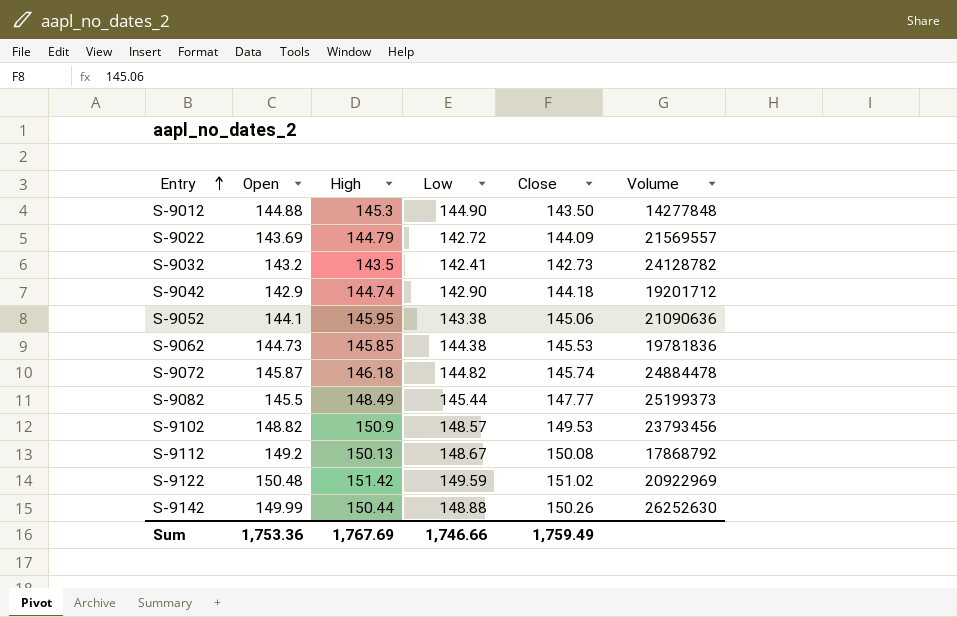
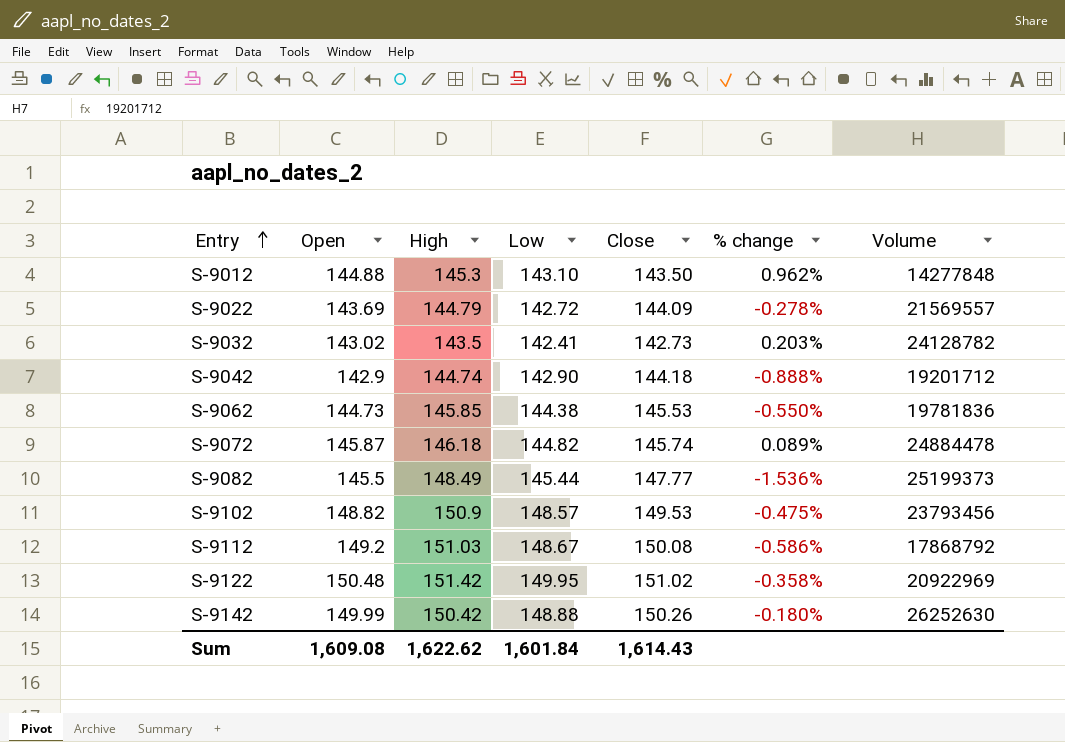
column % change | formula: none -> ([Open] - [Close]) / [Close]
row S-9052: 144.1 | 145.95 | 143.38 | 145.06 | 21090636 -> none
S-9012 | Low: 144.90 -> 143.10
S-9032 | Open: 143.2 -> 143.02
S-9112 | High: 150.13 -> 151.03
S-9122 | Low: 149.59 -> 149.95
S-9142 | High: 150.44 -> 150.42
Sum | Open: 1,753.36 -> 1,609.08
Sum | High: 1,767.69 -> 1,622.62
Sum | Low: 1,746.66 -> 1,601.84
Sum | Close: 1,759.49 -> 1,614.43

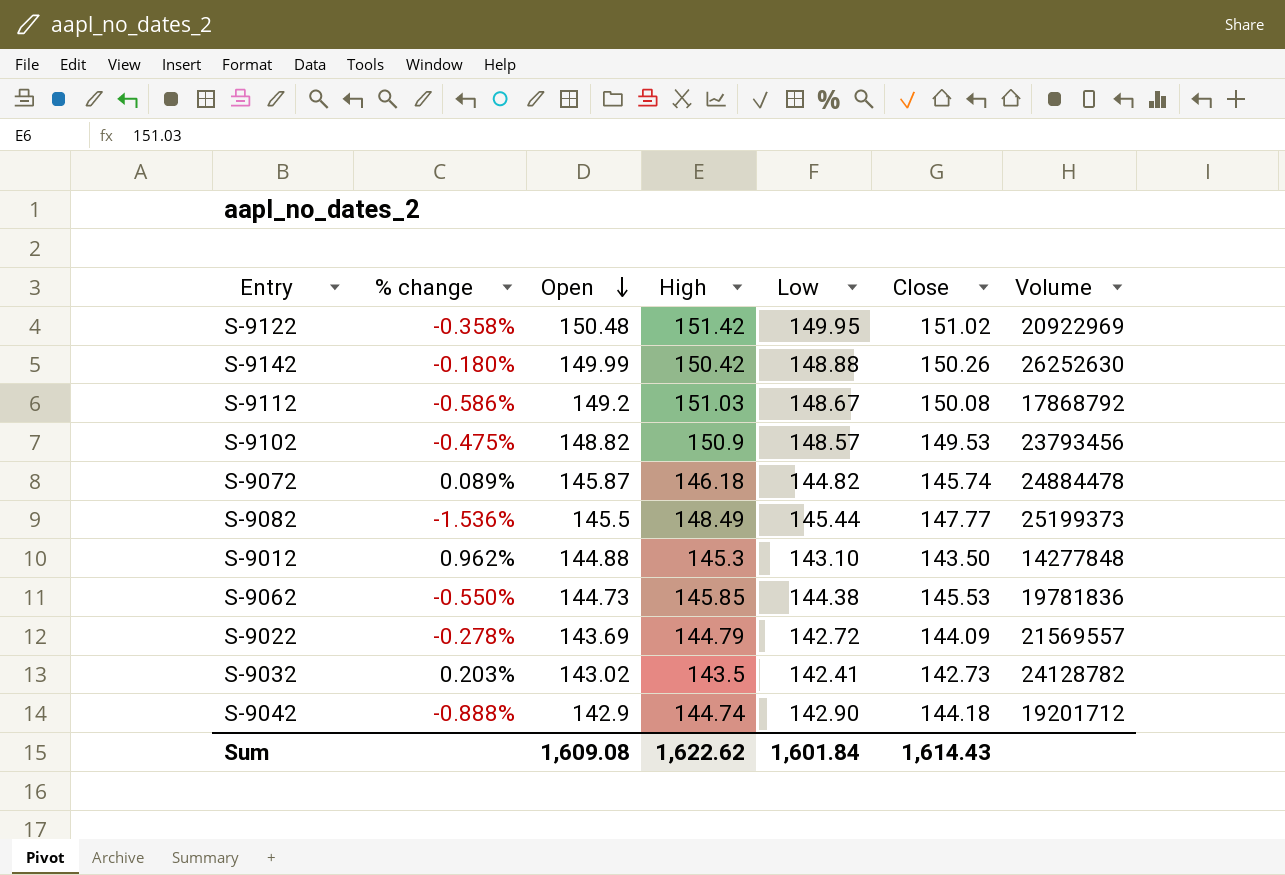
row order: Entry ascending -> Open descending
column % change | position: 6 -> 2

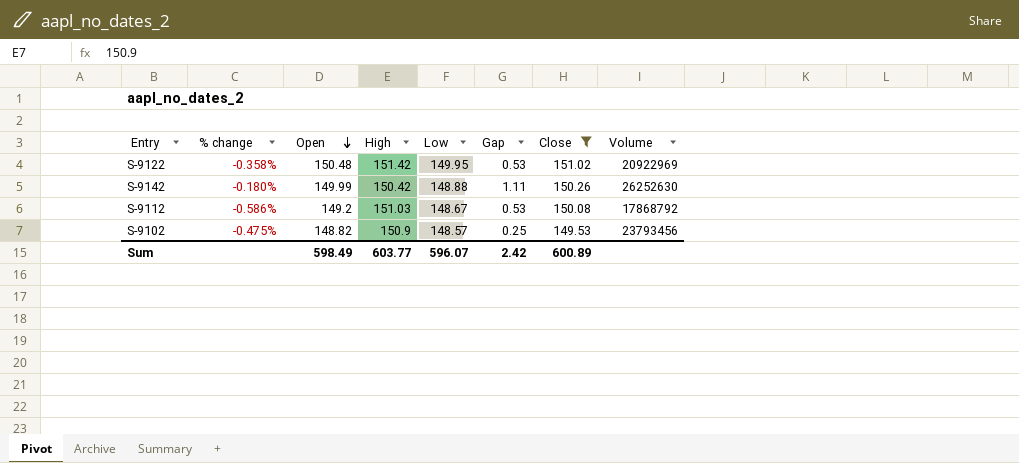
filter: none -> Close >= 149.53
column Gap | formula: none -> [Open] - [Low]
Sum | Open: 1,609.08 -> 598.49
Sum | High: 1,622.62 -> 603.77
Sum | Low: 1,601.84 -> 596.07
Sum | Close: 1,614.43 -> 600.89

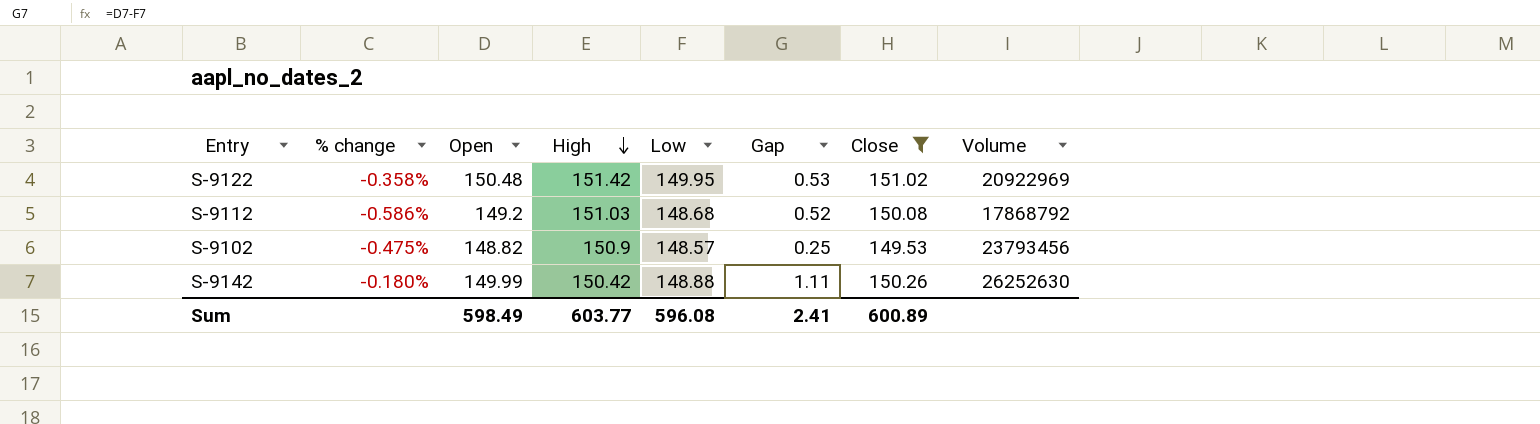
row order: Open descending -> High descending
S-9112 | Low: 148.67 -> 148.68
S-9112 | Gap: 0.53 -> 0.52
Sum | Low: 596.07 -> 596.08
Sum | Gap: 2.42 -> 2.41

